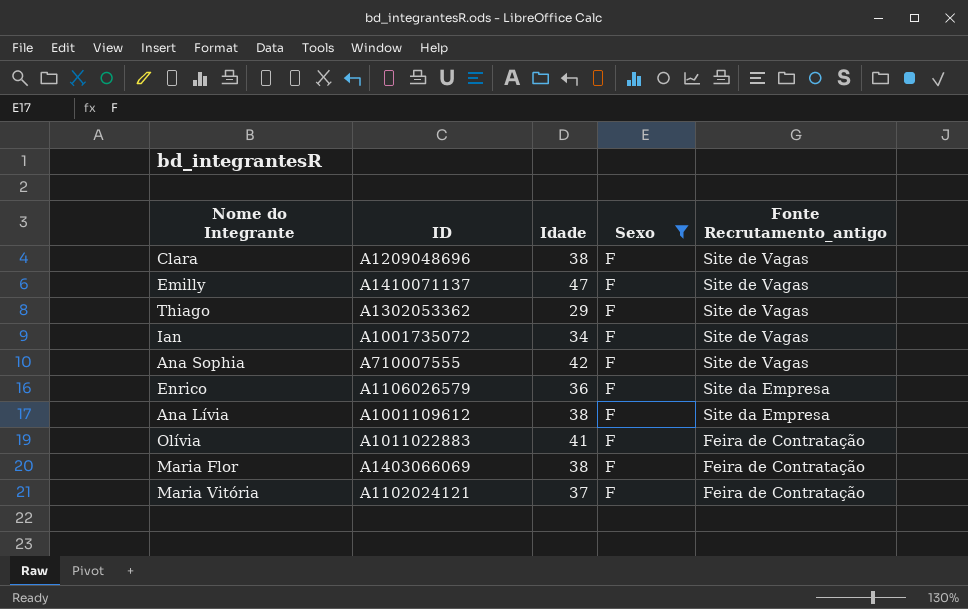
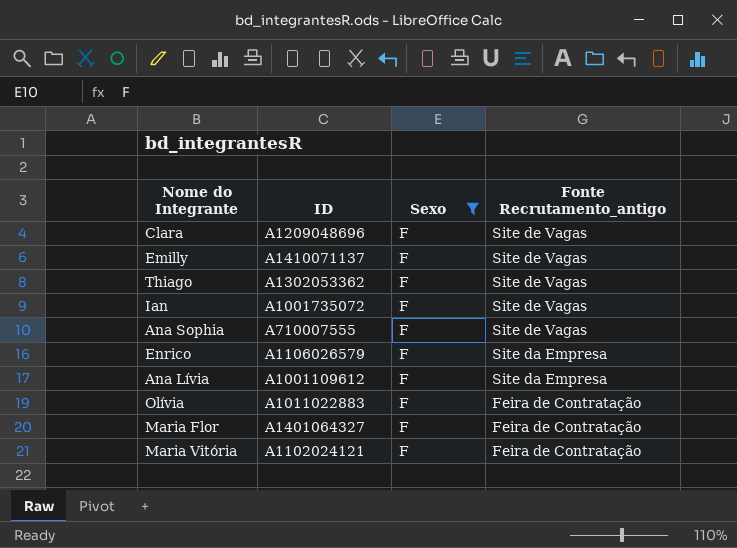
column Idade | position: 3 -> none
Maria Flor | ID: A1403066069 -> A1401064327

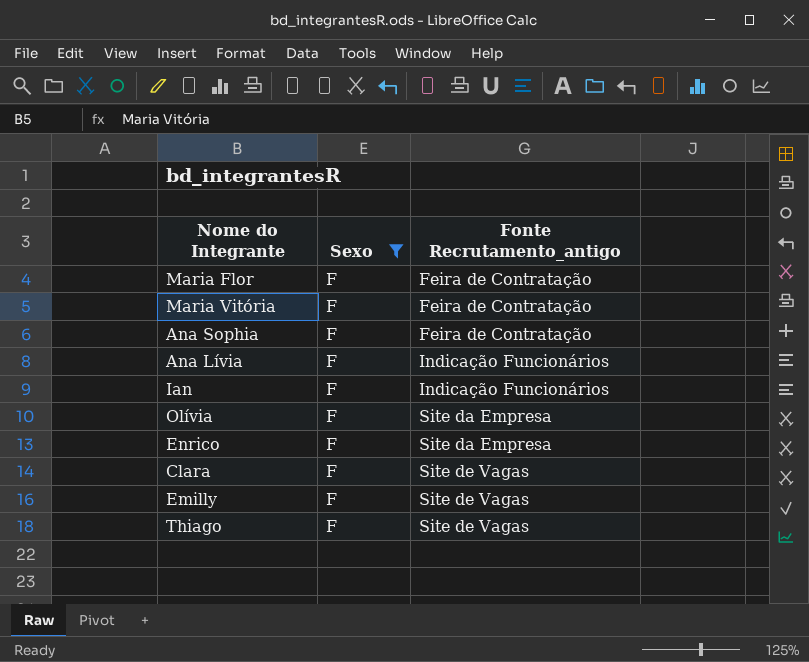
row order: Fonte Recrutamento_antigo descending -> Fonte Recrutamento_antigo ascending
column ID | position: 2 -> none
Ana Sophia | Fonte Recrutamento_antigo: Site de Vagas -> Feira de Contratação
Ana Lívia | Fonte Recrutamento_antigo: Site da Empresa -> Indicação Funcionários
Ian | Fonte Recrutamento_antigo: Site de Vagas -> Indicação Funcionários
Olívia | Fonte Recrutamento_antigo: Feira de Contratação -> Site da Empresa

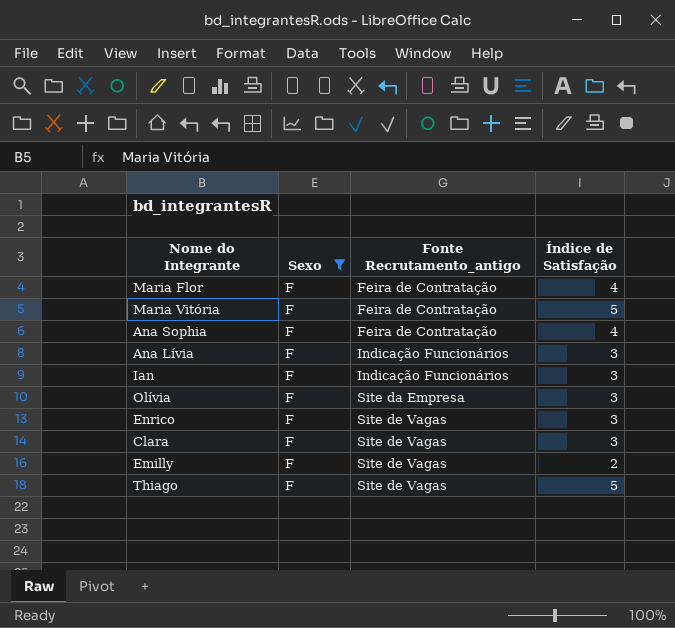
column Índice de Satisfação | position: none -> 4
Enrico | Fonte Recrutamento_antigo: Site da Empresa -> Site de Vagas

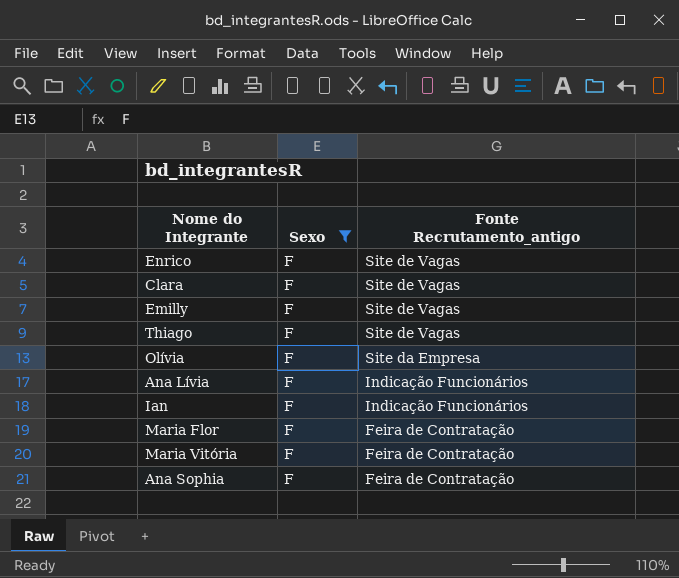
row order: Fonte Recrutamento_antigo ascending -> Fonte Recrutamento_antigo descending
column Índice de Satisfação | position: 4 -> none

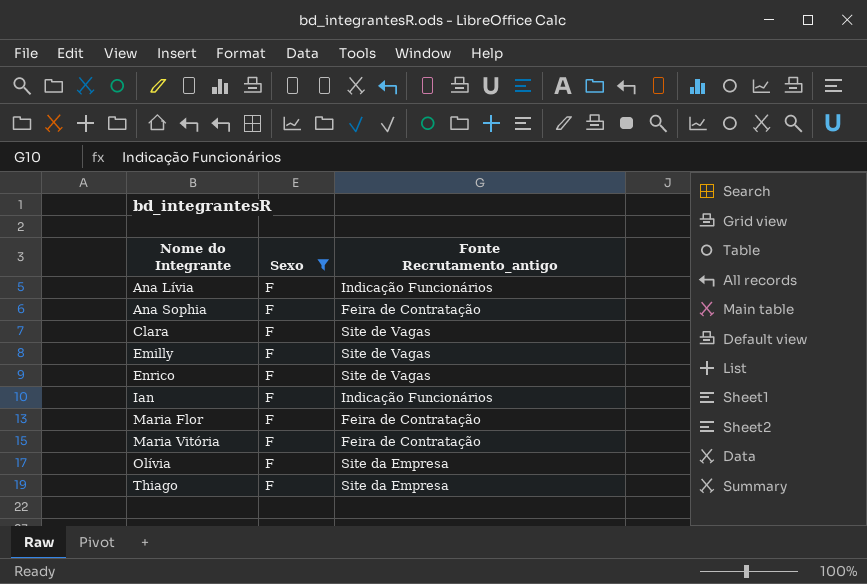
row order: Fonte Recrutamento_antigo descending -> Nome do Integrante ascending
Thiago | Fonte Recrutamento_antigo: Site de Vagas -> Site da Empresa

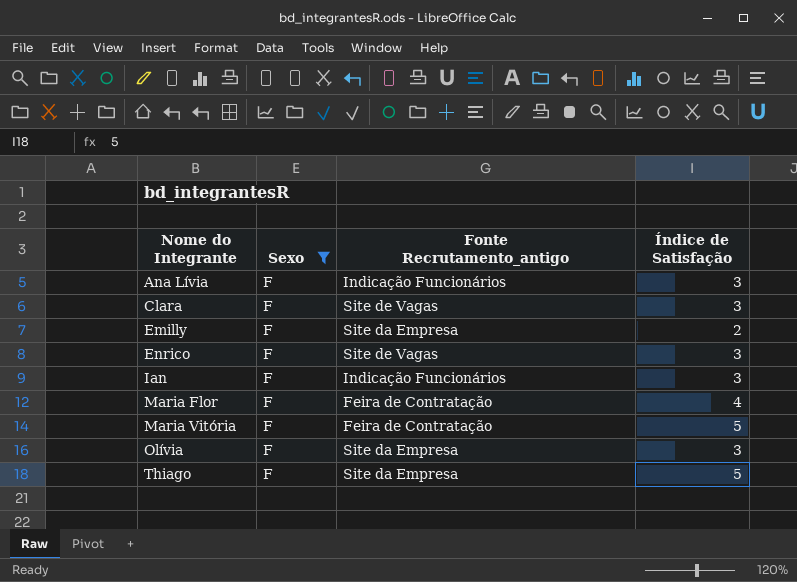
column Índice de Satisfação | position: none -> 4
row Ana Sophia: F | Feira de Contratação -> none
Emilly | Fonte Recrutamento_antigo: Site de Vagas -> Site da Empresa

